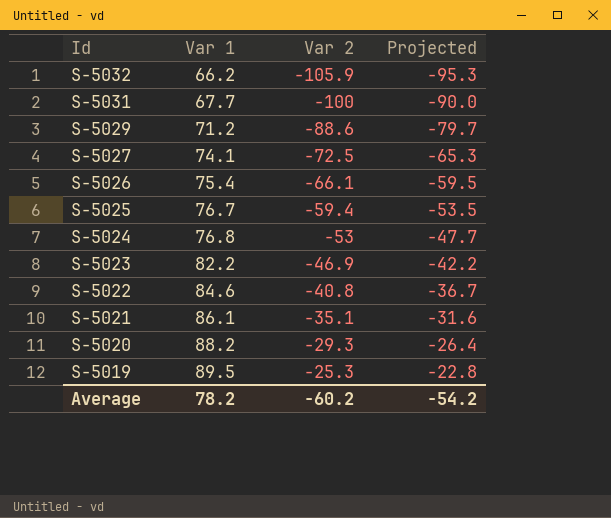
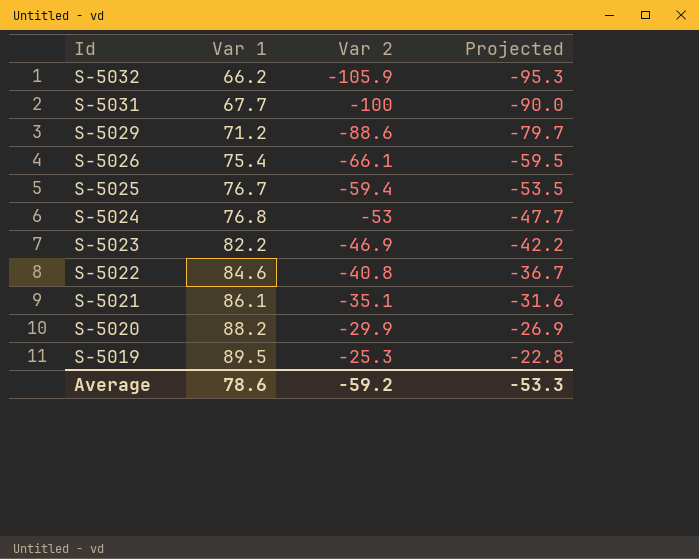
row S-5027: 74.1 | -72.5 | -65.3 -> none
S-5020 | Var 2: -29.3 -> -29.9
S-5020 | Projected: -26.4 -> -26.9
Average | Var 1: 78.2 -> 78.6
Average | Var 2: -60.2 -> -59.2
Average | Projected: -54.2 -> -53.3

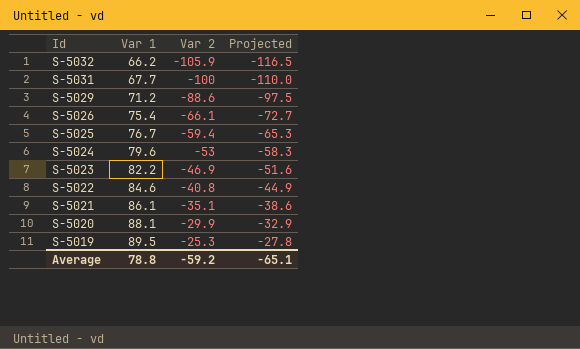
column Projected | formula: [Var 2] * 0.9 -> [Var 2] * 1.1
S-5024 | Var 1: 76.8 -> 79.6
S-5020 | Var 1: 88.2 -> 88.1
Average | Var 1: 78.6 -> 78.8
Average | Projected: -53.3 -> -65.1

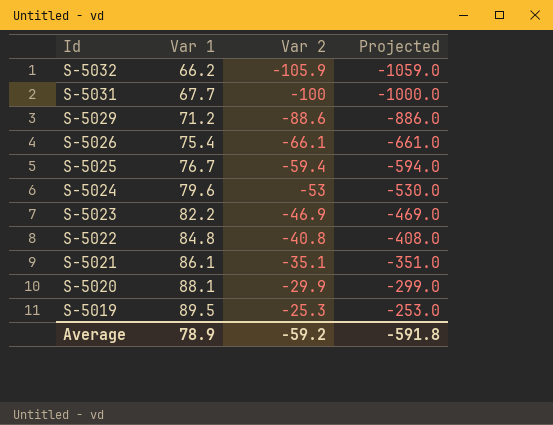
column Projected | formula: [Var 2] * 1.1 -> [Var 2] * 10
S-5022 | Var 1: 84.6 -> 84.8
Average | Var 1: 78.8 -> 78.9
Average | Projected: -65.1 -> -591.8

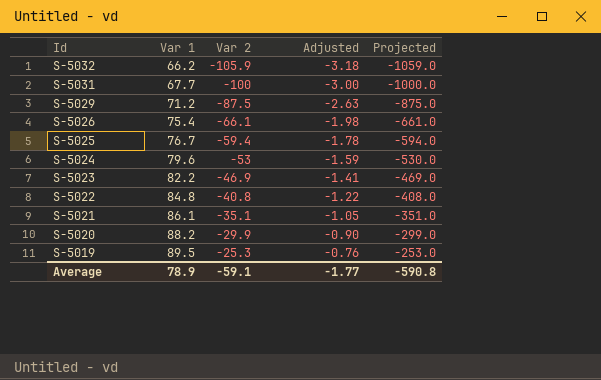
column Adjusted | formula: none -> [Var 2] * 0.03
S-5029 | Var 2: -88.6 -> -87.5
S-5029 | Projected: -886.0 -> -875.0
S-5020 | Var 1: 88.1 -> 88.2
Average | Var 2: -59.2 -> -59.1
Average | Projected: -591.8 -> -590.8

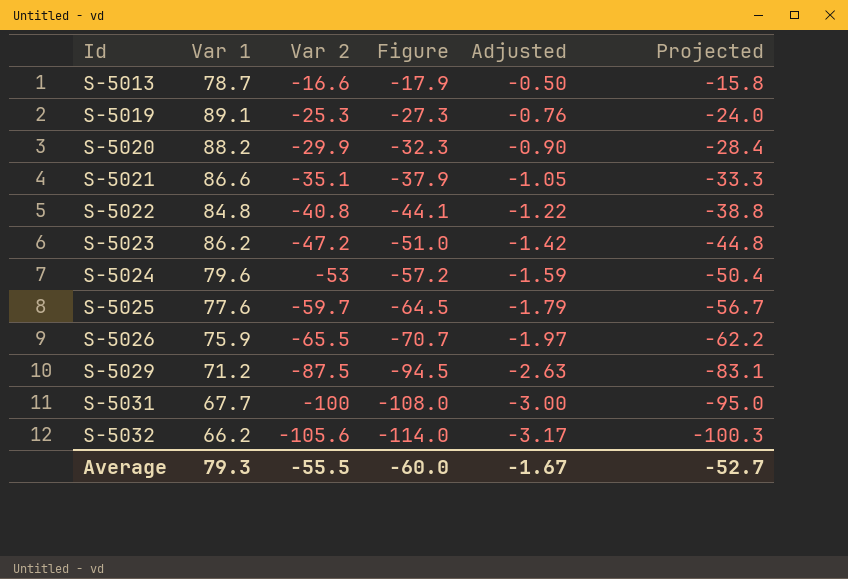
row order: Id descending -> Id ascending
column Figure | formula: none -> [Var 2] * 1.08
column Projected | formula: [Var 2] * 10 -> [Var 2] * 0.95
row S-5013: none -> 78.7 | -16.6 | -17.9 | -0.50 | -15.8
S-5019 | Var 1: 89.5 -> 89.1
S-5021 | Var 1: 86.1 -> 86.6
S-5023 | Var 1: 82.2 -> 86.2
S-5023 | Var 2: -46.9 -> -47.2
S-5023 | Adjusted: -1.41 -> -1.42
S-5025 | Var 1: 76.7 -> 77.6
S-5025 | Var 2: -59.4 -> -59.7
S-5025 | Adjusted: -1.78 -> -1.79
S-5026 | Var 1: 75.4 -> 75.9
S-5026 | Var 2: -66.1 -> -65.5
S-5026 | Adjusted: -1.98 -> -1.97
S-5032 | Var 2: -105.9 -> -105.6
S-5032 | Adjusted: -3.18 -> -3.17
Average | Var 1: 78.9 -> 79.3
Average | Var 2: -59.1 -> -55.5
Average | Adjusted: -1.77 -> -1.67
Average | Projected: -590.8 -> -52.7

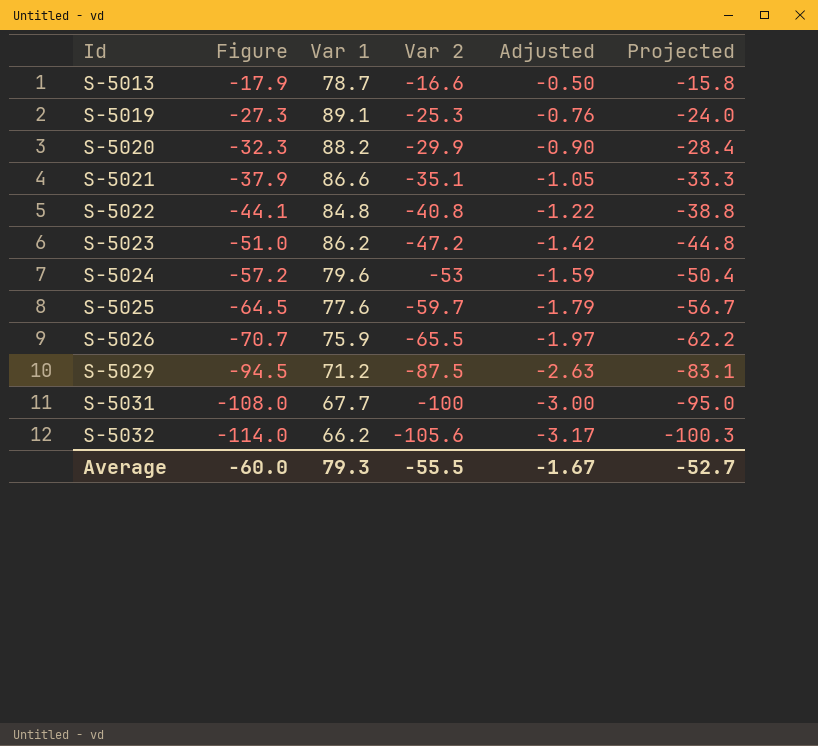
column Figure | position: 4 -> 2

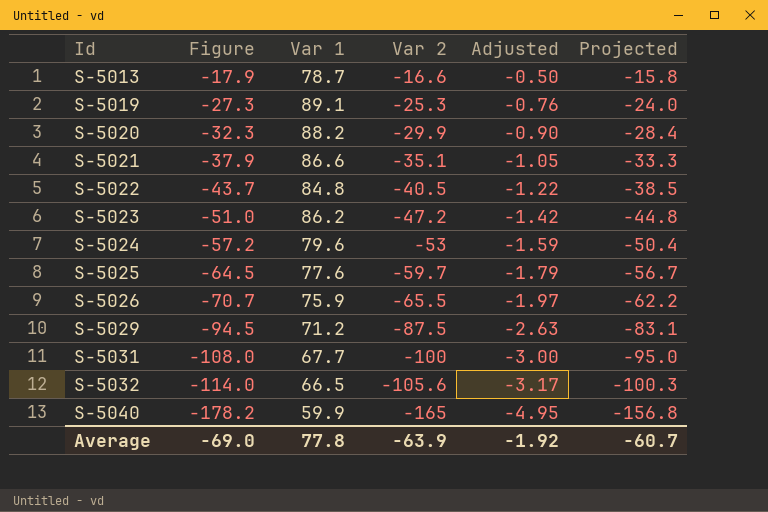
S-5022 | Figure: -44.1 -> -43.7
S-5022 | Var 2: -40.8 -> -40.5
S-5022 | Projected: -38.8 -> -38.5
S-5032 | Var 1: 66.2 -> 66.5
row S-5040: none -> -178.2 | 59.9 | -165 | -4.95 | -156.8
Average | Figure: -60.0 -> -69.0
Average | Var 1: 79.3 -> 77.8
Average | Var 2: -55.5 -> -63.9
Average | Adjusted: -1.67 -> -1.92
Average | Projected: -52.7 -> -60.7

